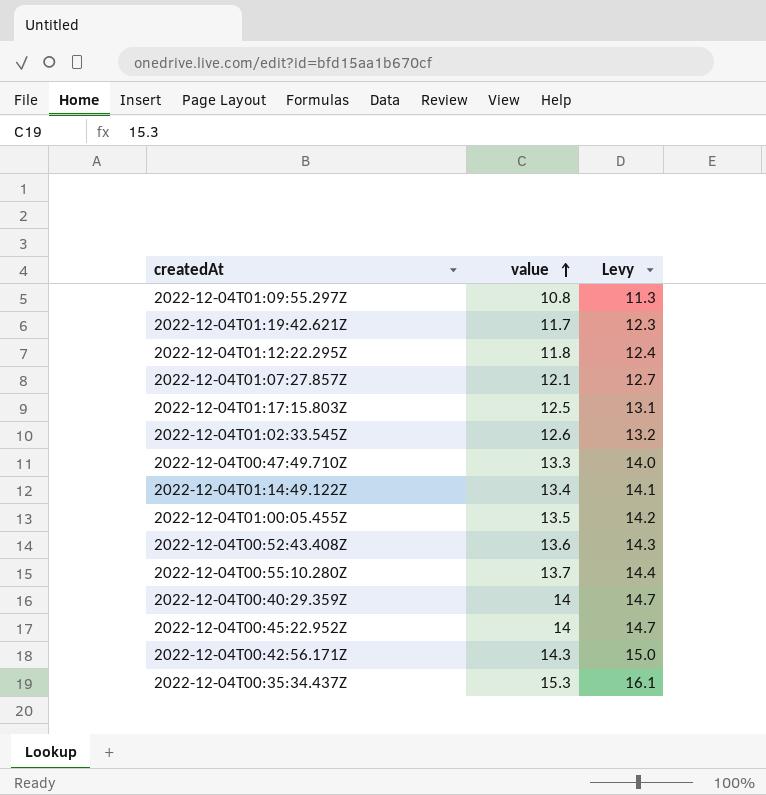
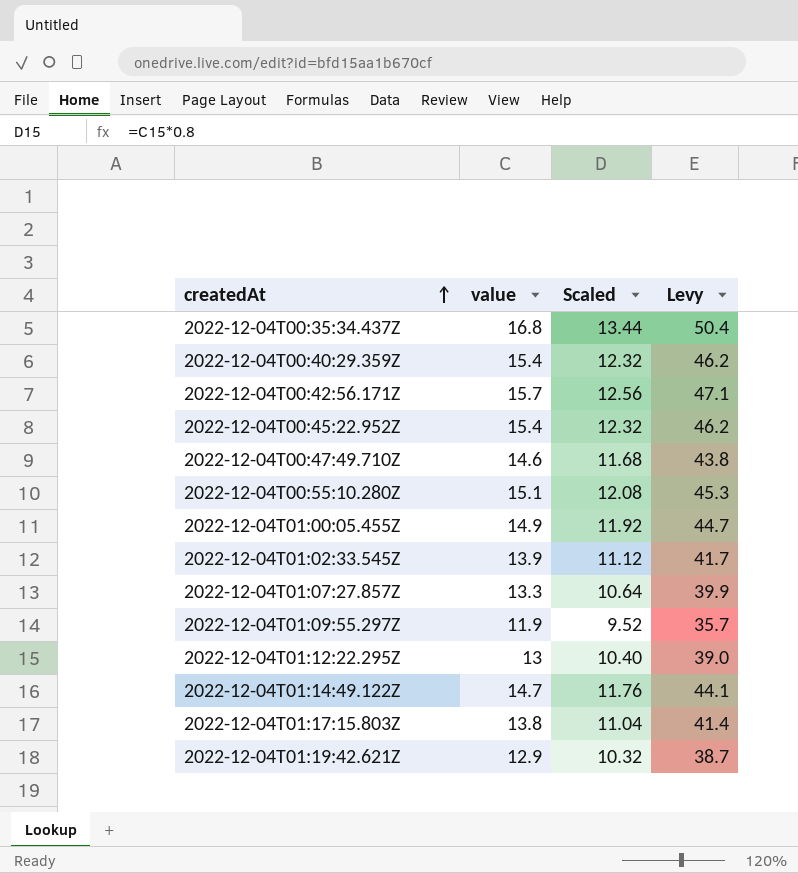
row order: value ascending -> createdAt ascending
column Scaled | formula: none -> [value] * 0.8
column Levy | formula: [value] * 1.05 -> [value] * 3
row 2022-12-04T00:52:43.408Z: 13.6 | 14.3 -> none
2022-12-04T00:35:34.437Z | value: 15.3 -> 16.8
2022-12-04T00:40:29.359Z | value: 14 -> 15.4
2022-12-04T00:42:56.171Z | value: 14.3 -> 15.7
2022-12-04T00:45:22.952Z | value: 14 -> 15.4
2022-12-04T00:47:49.710Z | value: 13.3 -> 14.6
2022-12-04T00:55:10.280Z | value: 13.7 -> 15.1
2022-12-04T01:00:05.455Z | value: 13.5 -> 14.9
2022-12-04T01:02:33.545Z | value: 12.6 -> 13.9
2022-12-04T01:07:27.857Z | value: 12.1 -> 13.3
2022-12-04T01:09:55.297Z | value: 10.8 -> 11.9
2022-12-04T01:12:22.295Z | value: 11.8 -> 13
2022-12-04T01:14:49.122Z | value: 13.4 -> 14.7
2022-12-04T01:17:15.803Z | value: 12.5 -> 13.8
2022-12-04T01:19:42.621Z | value: 11.7 -> 12.9

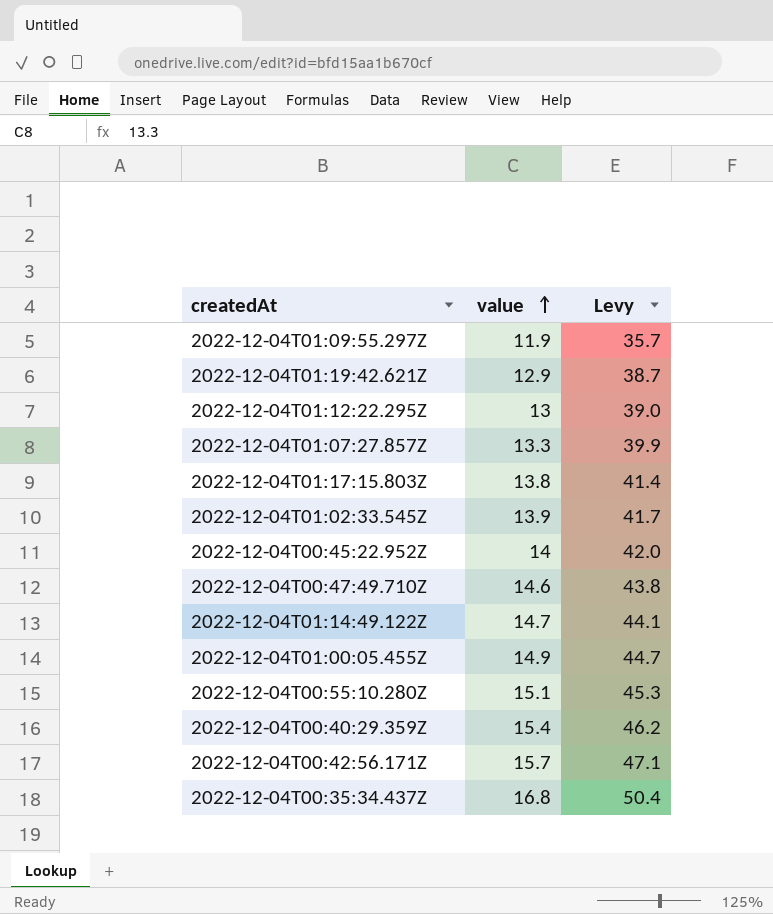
row order: createdAt ascending -> value ascending
column Scaled | formula: [value] * 0.8 -> none
2022-12-04T00:45:22.952Z | value: 15.4 -> 14
2022-12-04T00:45:22.952Z | Levy: 46.2 -> 42.0

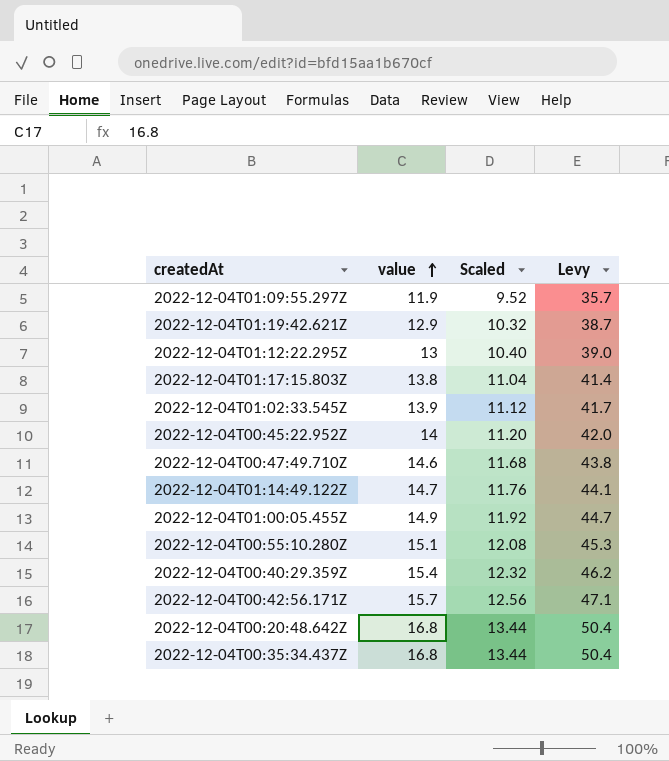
column Scaled | formula: none -> [value] * 0.8
row 2022-12-04T01:07:27.857Z: 13.3 | 39.9 -> none
row 2022-12-04T00:20:48.642Z: none -> 16.8 | 13.44 | 50.4

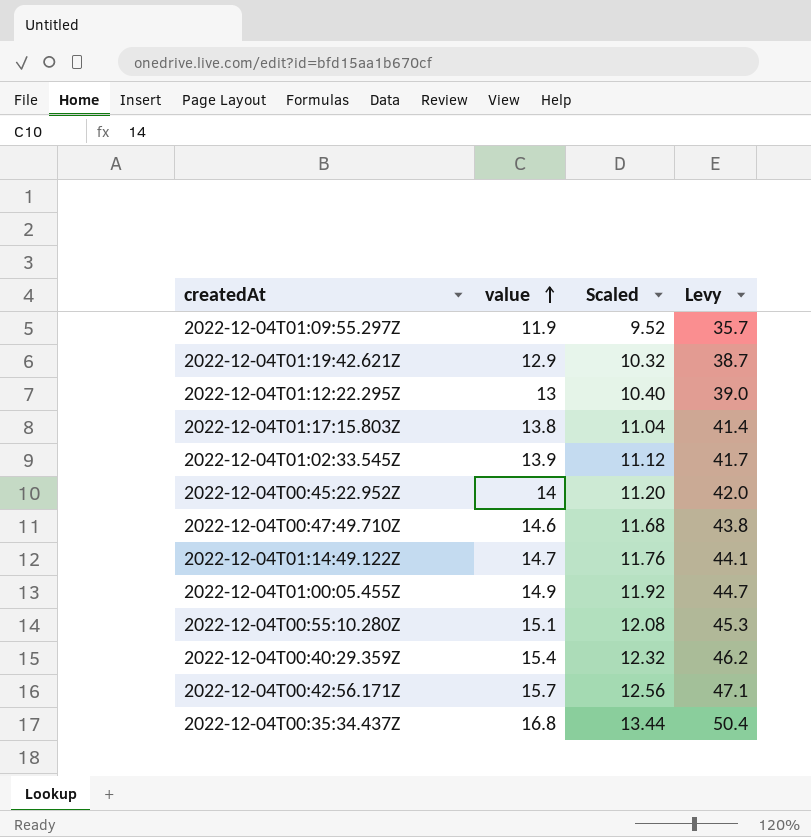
row 2022-12-04T00:20:48.642Z: 16.8 | 13.44 | 50.4 -> none

